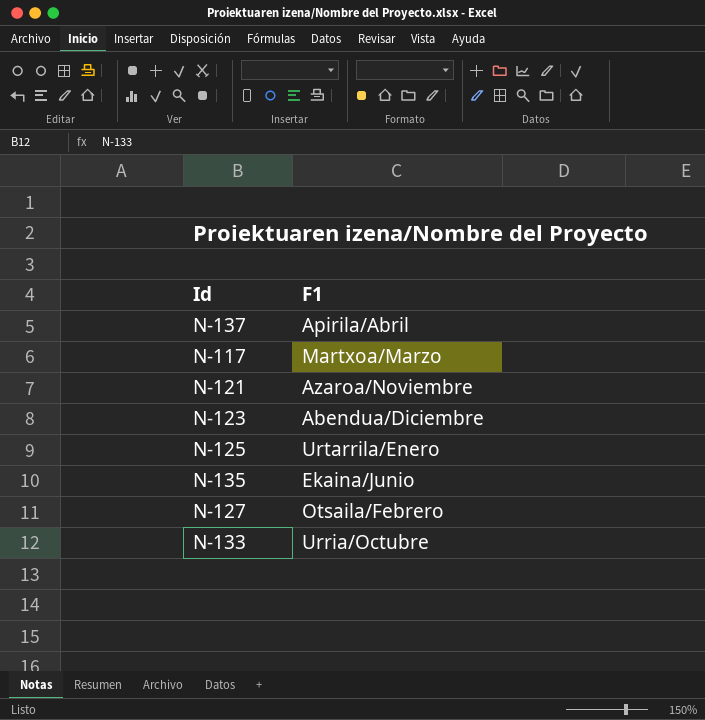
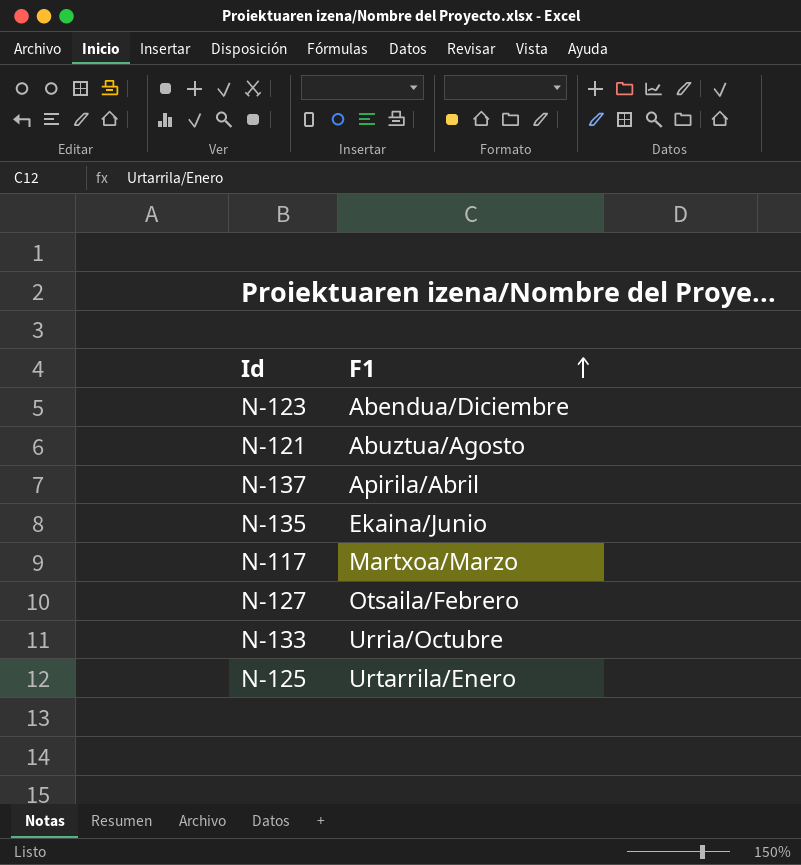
row order: none -> F1 ascending
N-121 | F1: Azaroa/Noviembre -> Abuztua/Agosto

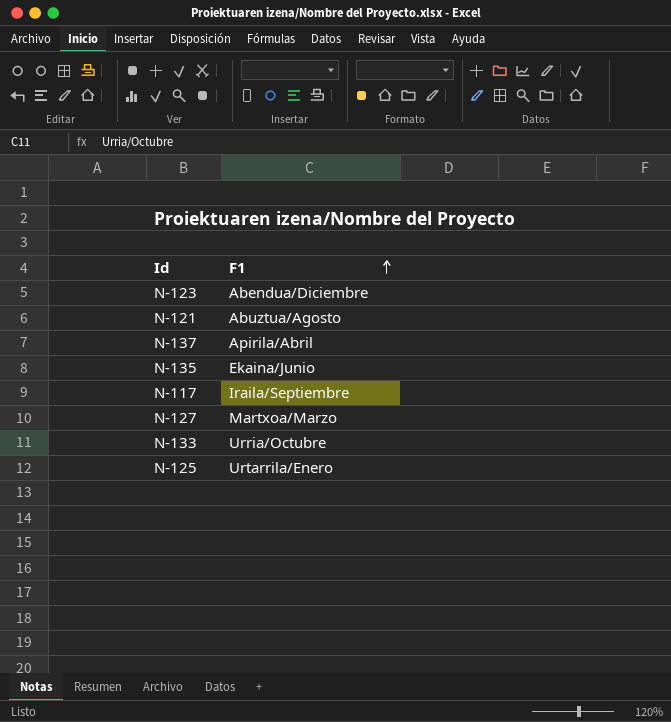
N-117 | F1: Martxoa/Marzo -> Iraila/Septiembre
N-127 | F1: Otsaila/Febrero -> Martxoa/Marzo

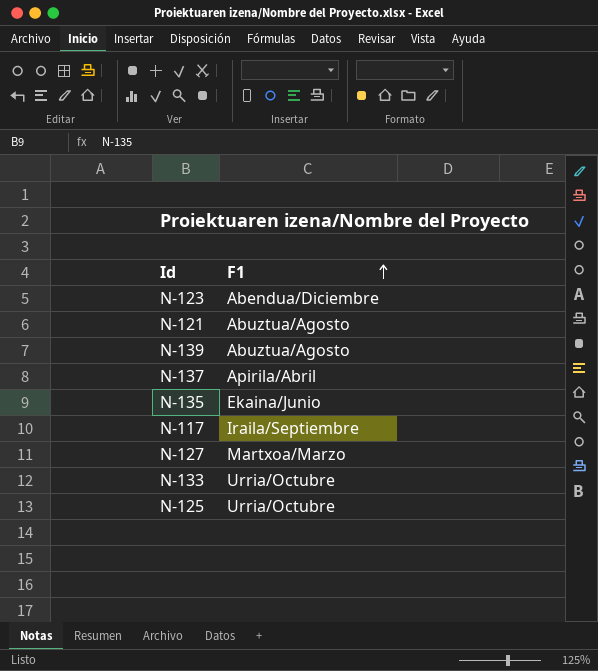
row N-139: none -> Abuztua/Agosto
N-125 | F1: Urtarrila/Enero -> Urria/Octubre

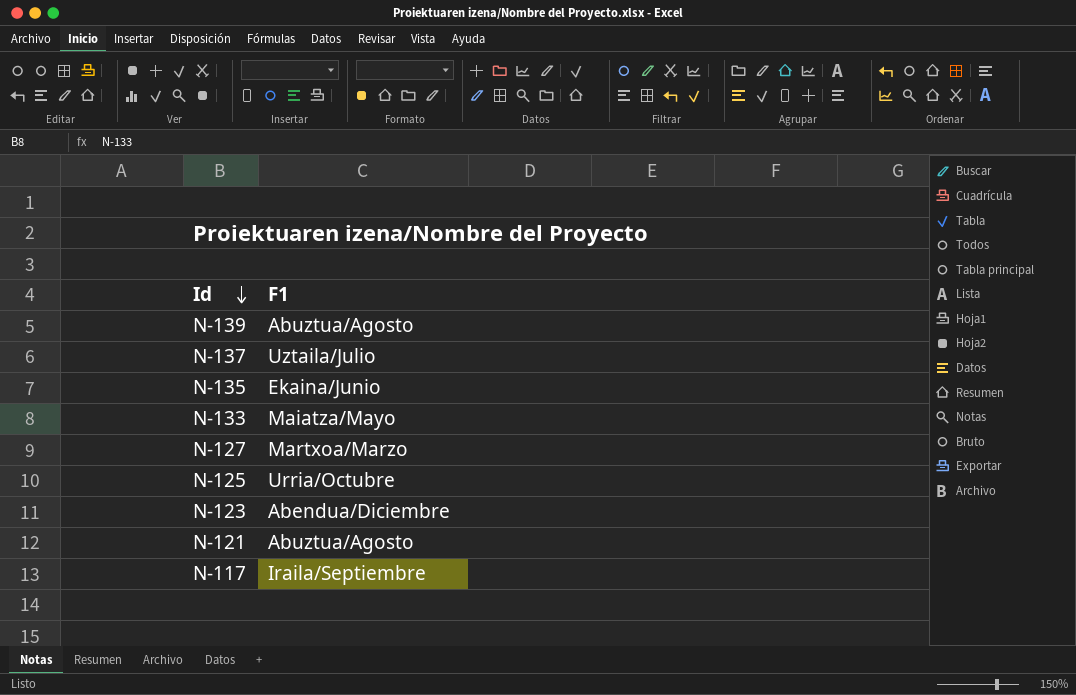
row order: F1 ascending -> Id descending
N-137 | F1: Apirila/Abril -> Uztaila/Julio
N-133 | F1: Urria/Octubre -> Maiatza/Mayo

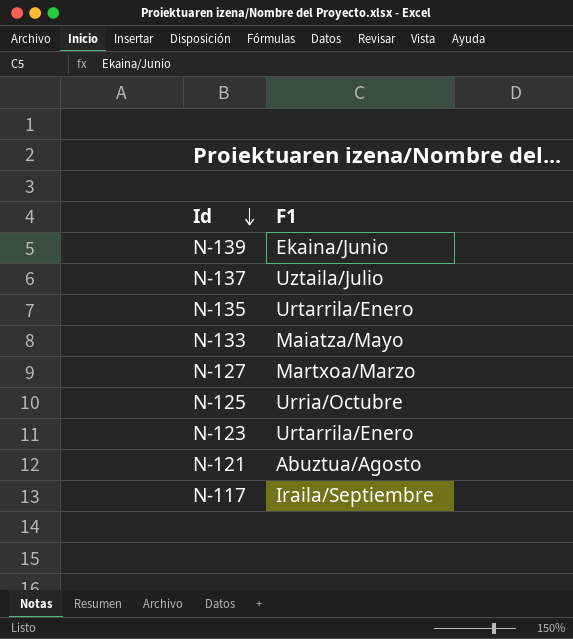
N-139 | F1: Abuztua/Agosto -> Ekaina/Junio
N-135 | F1: Ekaina/Junio -> Urtarrila/Enero
N-123 | F1: Abendua/Diciembre -> Urtarrila/Enero

